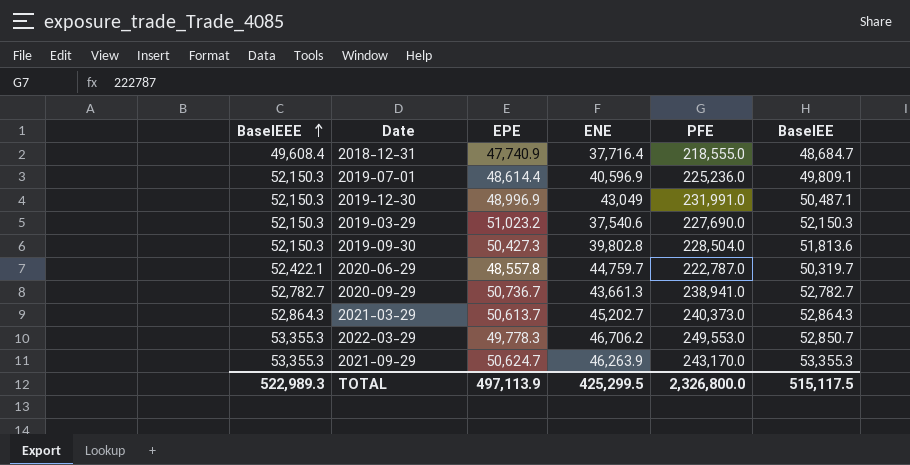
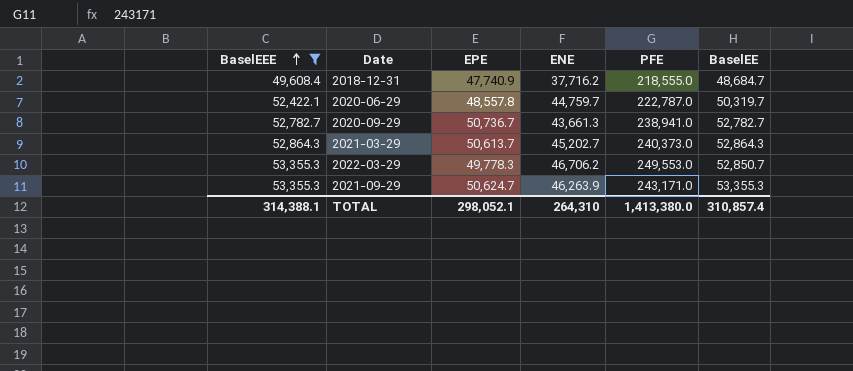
filter: none -> BaselEEE != 52,150.3
2018-12-31 | ENE: 37,716.4 -> 37,716.2
2021-09-29 | PFE: 243,170.0 -> 243,171.0
TOTAL | BaselEEE: 522,989.3 -> 314,388.1
TOTAL | EPE: 497,113.9 -> 298,052.1
TOTAL | ENE: 425,299.5 -> 264,310
TOTAL | PFE: 2,326,800.0 -> 1,413,380.0
TOTAL | BaselEE: 515,117.5 -> 310,857.4

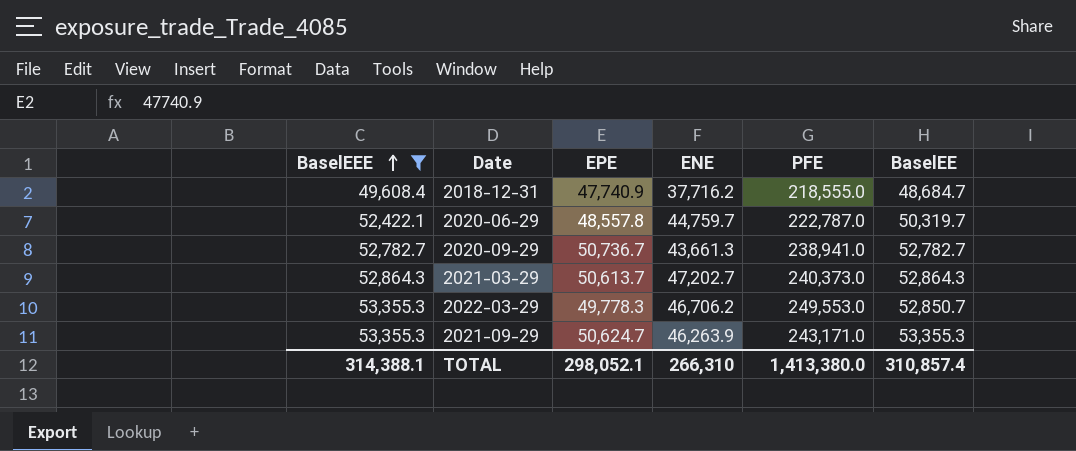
2021-03-29 | ENE: 45,202.7 -> 47,202.7
TOTAL | ENE: 264,310 -> 266,310

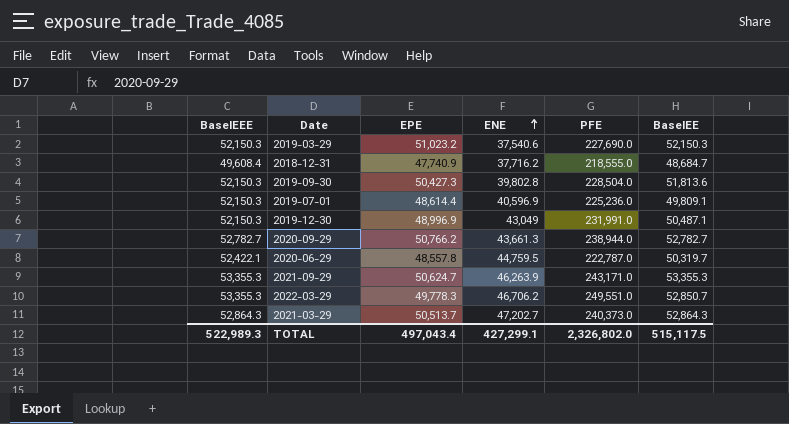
filter: BaselEEE != 52,150.3 -> none
row order: BaselEEE ascending -> ENE ascending
2020-09-29 | EPE: 50,736.7 -> 50,766.2
2020-09-29 | PFE: 238,941.0 -> 238,944.0
2020-06-29 | ENE: 44,759.7 -> 44,759.5
2022-03-29 | PFE: 249,553.0 -> 249,551.0
2021-03-29 | EPE: 50,613.7 -> 50,513.7
TOTAL | BaselEEE: 314,388.1 -> 522,989.3
TOTAL | EPE: 298,052.1 -> 497,043.4
TOTAL | ENE: 266,310 -> 427,299.1
TOTAL | PFE: 1,413,380.0 -> 2,326,802.0
TOTAL | BaselEE: 310,857.4 -> 515,117.5

